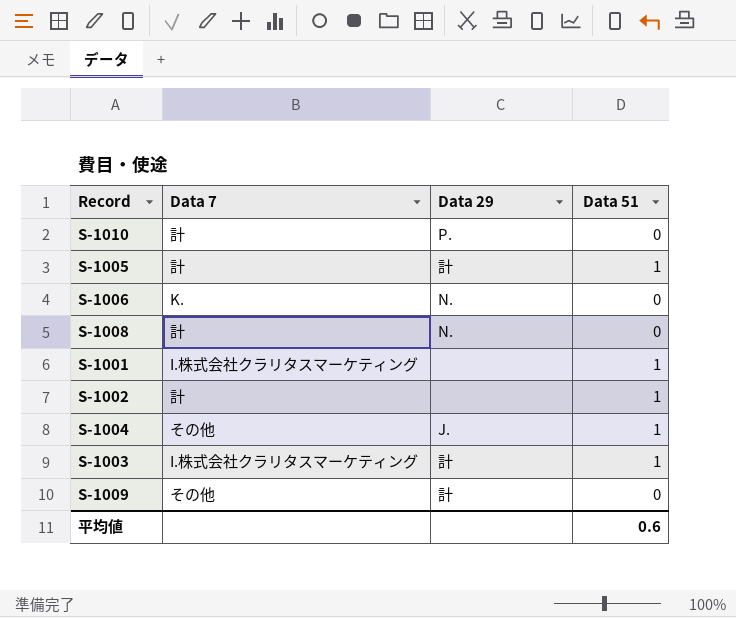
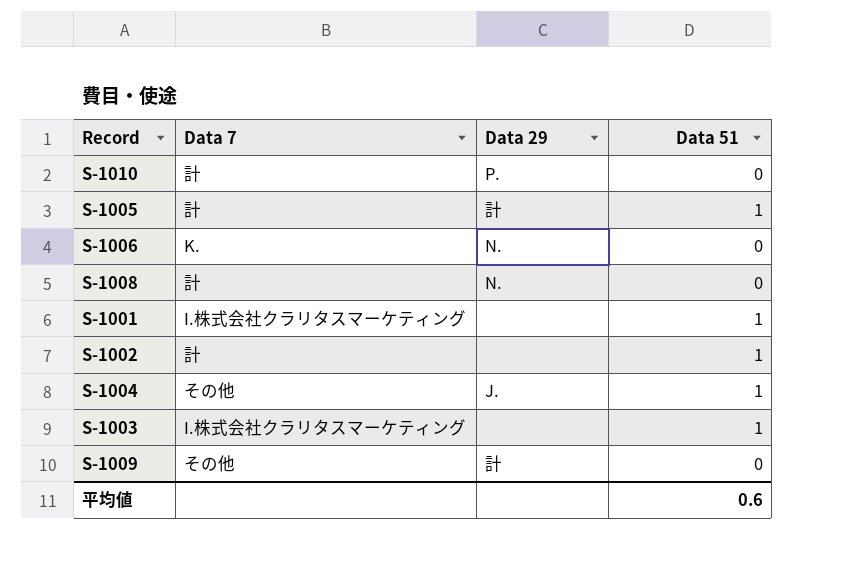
S-1003 | Data 29: 計 -> none

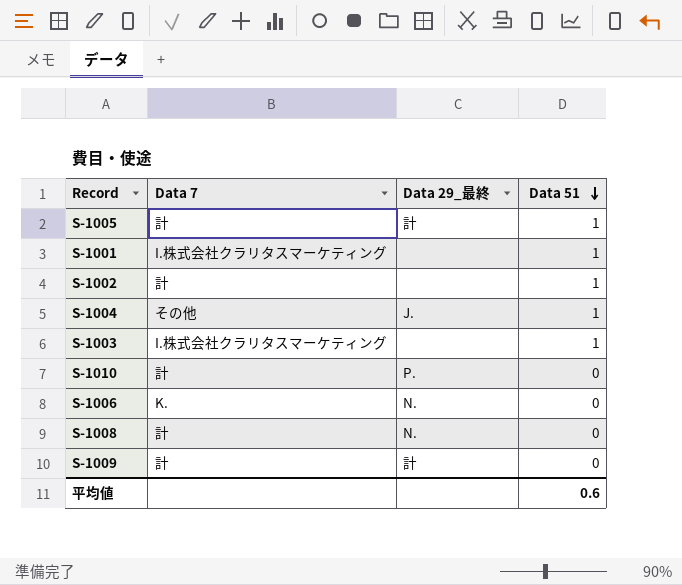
row order: none -> Data 51 descending
column name: Data 29 -> Data 29_最終
S-1009 | Data 7: その他 -> 計

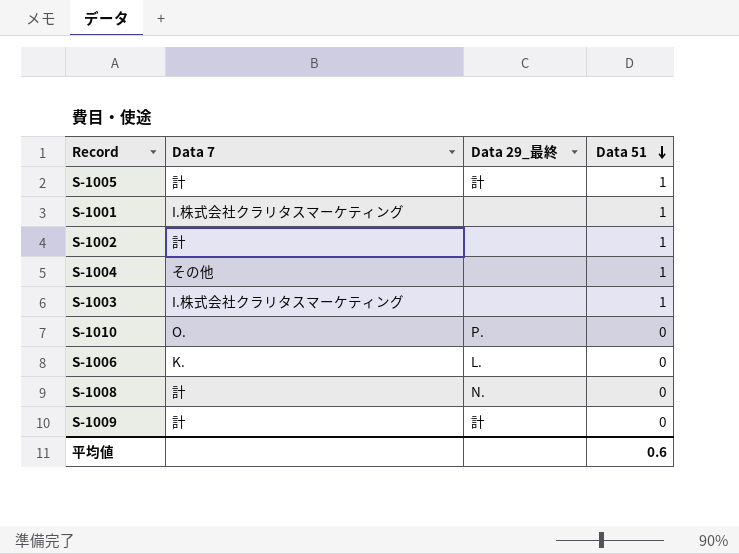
S-1004 | Data 29_最終: J. -> none
S-1010 | Data 7: 計 -> O.
S-1006 | Data 29_最終: N. -> L.

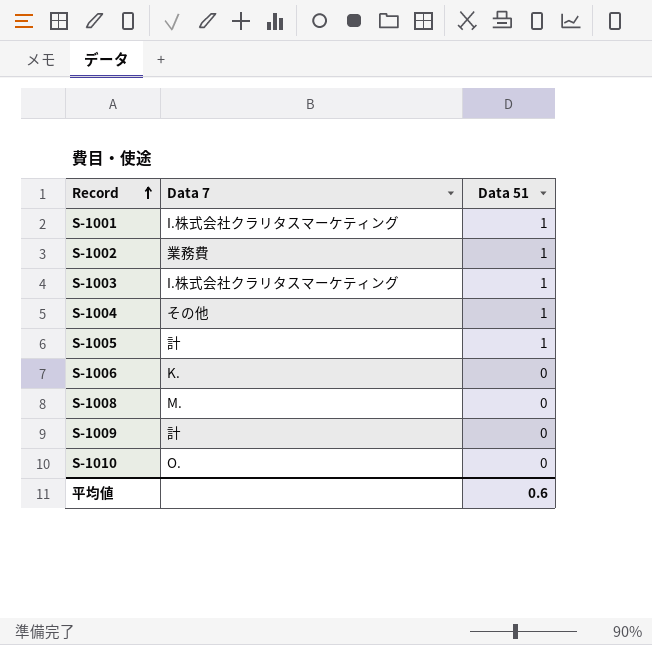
row order: Data 51 descending -> Record ascending
column Data 29_最終 | position: 3 -> none
S-1002 | Data 7: 計 -> 業務費
S-1008 | Data 7: 計 -> M.

